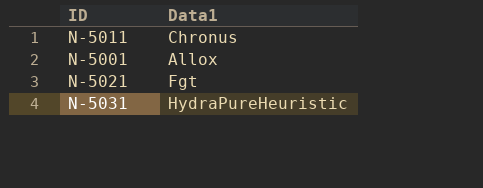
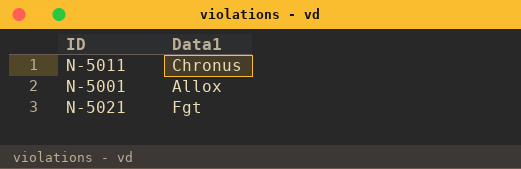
row N-5031: HydraPureHeuristic -> none

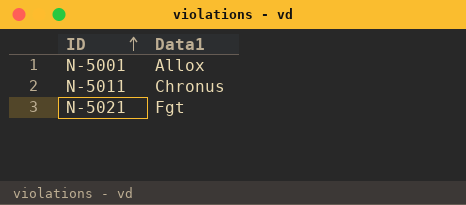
row order: none -> ID ascending

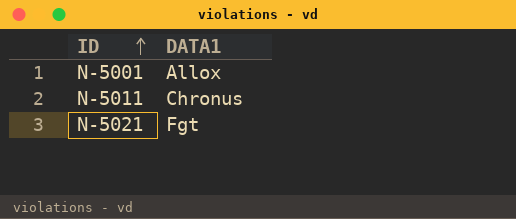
column name: Data1 -> DATA1

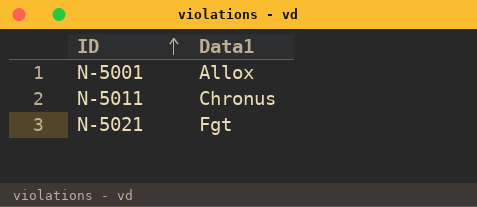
column name: DATA1 -> Data1

